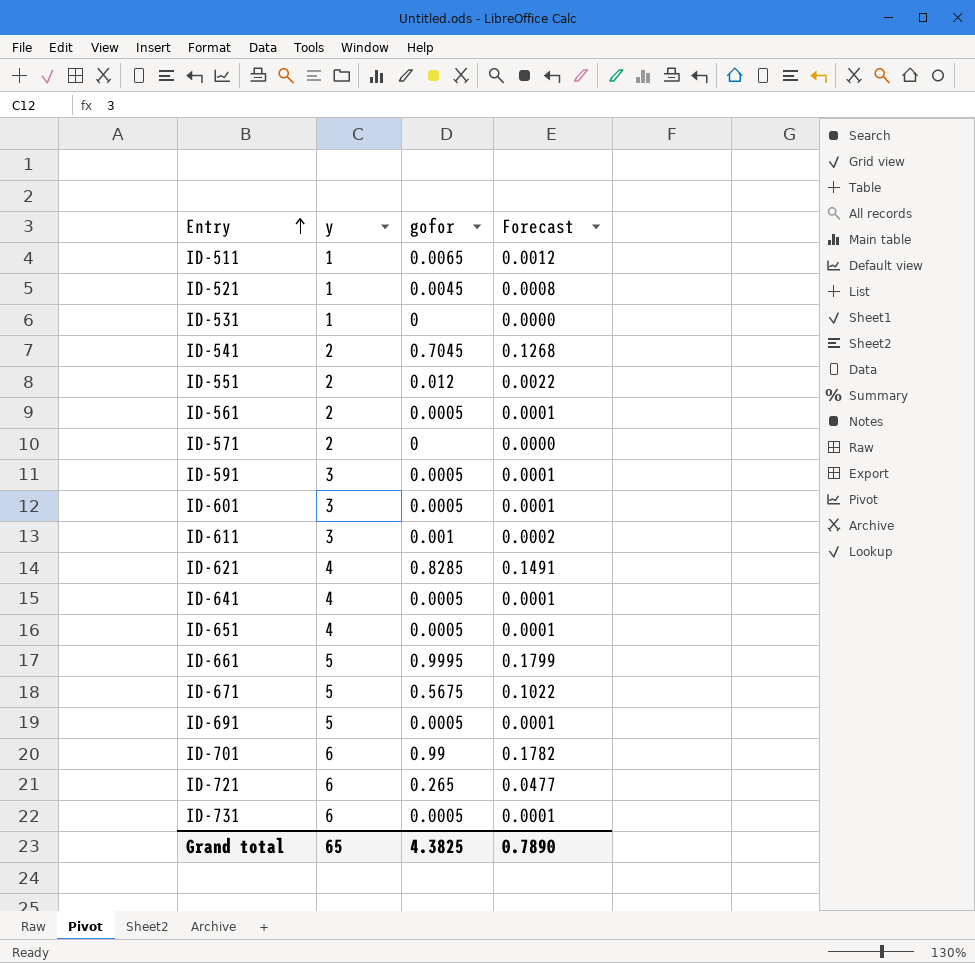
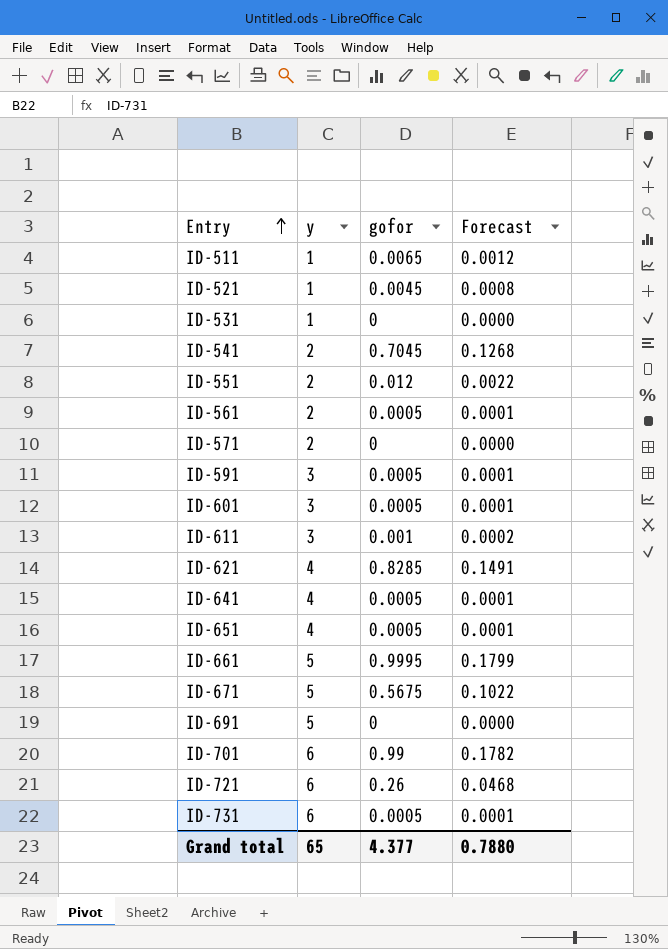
ID-691 | gofor: 0.0005 -> 0
ID-691 | Forecast: 0.0001 -> 0.0000
ID-721 | gofor: 0.265 -> 0.26
ID-721 | Forecast: 0.0477 -> 0.0468
Grand total | gofor: 4.3825 -> 4.377
Grand total | Forecast: 0.7890 -> 0.7880

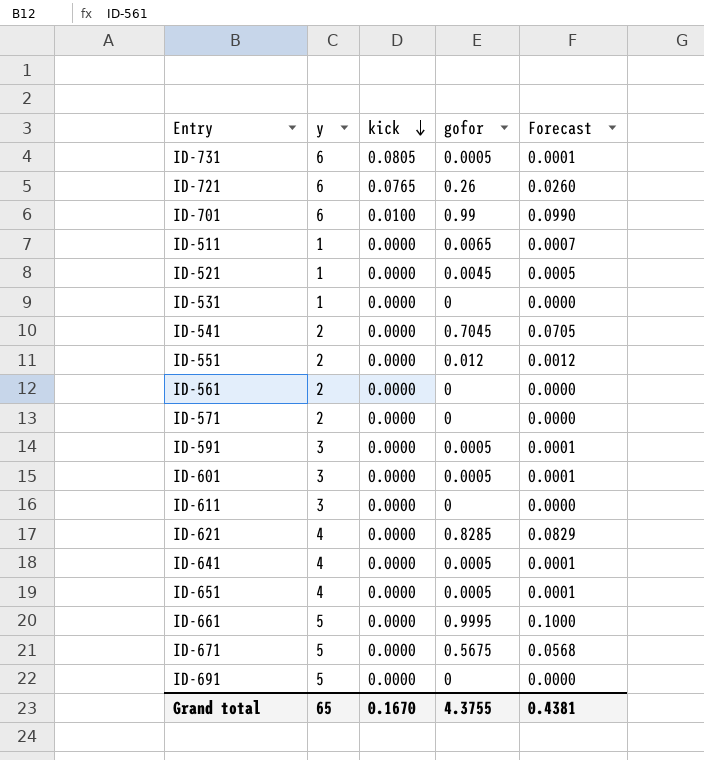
row order: Entry ascending -> kick descending
column kick | position: none -> 3
column Forecast | formula: [gofor] * 0.18 -> [gofor] * 0.1
ID-561 | gofor: 0.0005 -> 0
ID-611 | gofor: 0.001 -> 0
Grand total | gofor: 4.377 -> 4.3755
Grand total | Forecast: 0.7880 -> 0.4381

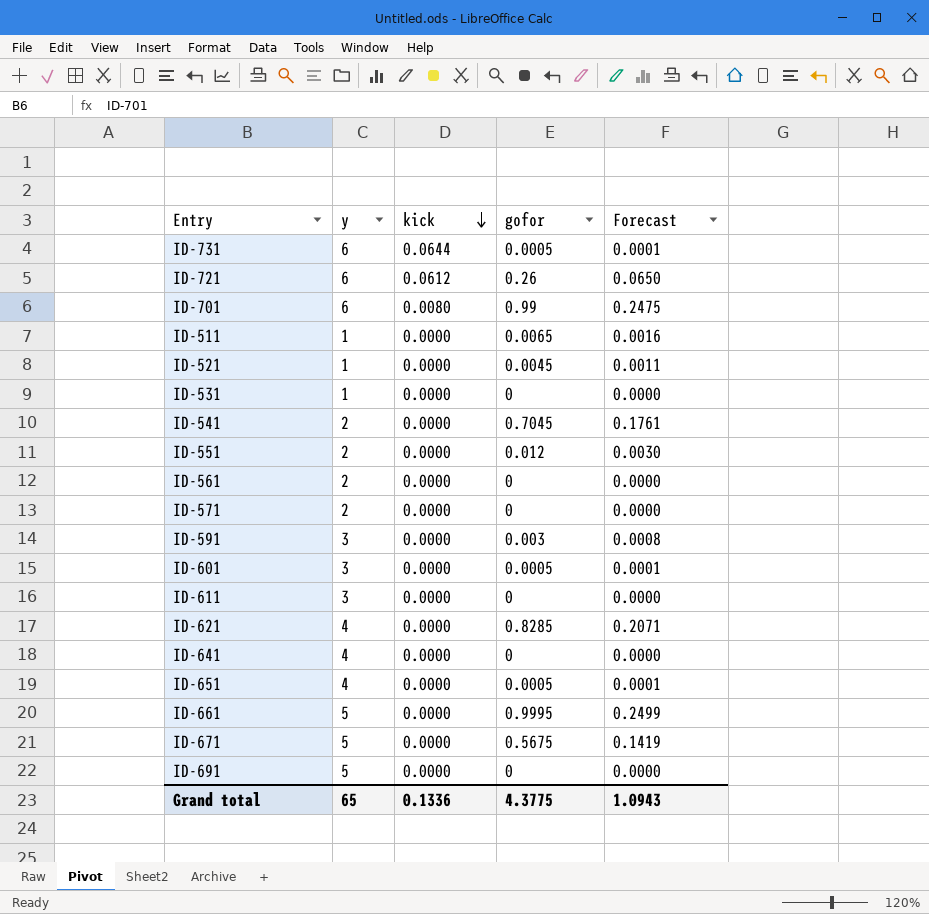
column Forecast | formula: [gofor] * 0.1 -> [gofor] * 0.25
ID-731 | kick: 0.0805 -> 0.0644
ID-721 | kick: 0.0765 -> 0.0612
ID-701 | kick: 0.0100 -> 0.0080
ID-591 | gofor: 0.0005 -> 0.003
ID-641 | gofor: 0.0005 -> 0
Grand total | kick: 0.1670 -> 0.1336
Grand total | gofor: 4.3755 -> 4.3775
Grand total | Forecast: 0.4381 -> 1.0943

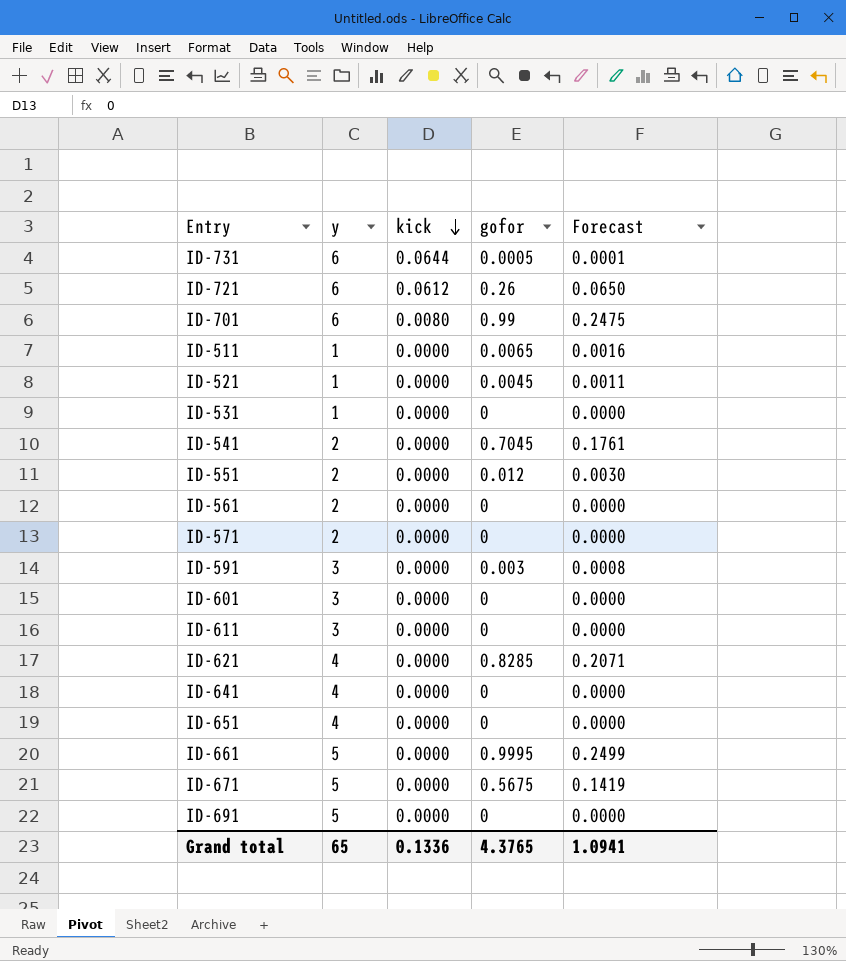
ID-601 | gofor: 0.0005 -> 0
ID-601 | Forecast: 0.0001 -> 0.0000
ID-651 | gofor: 0.0005 -> 0
ID-651 | Forecast: 0.0001 -> 0.0000
Grand total | gofor: 4.3775 -> 4.3765
Grand total | Forecast: 1.0943 -> 1.0941

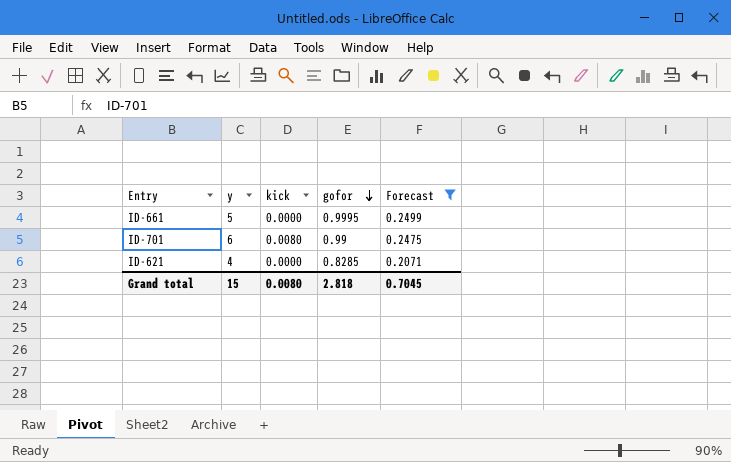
filter: none -> Forecast >= 0.2071
row order: kick descending -> gofor descending
Grand total | y: 65 -> 15
Grand total | kick: 0.1336 -> 0.0080
Grand total | gofor: 4.3765 -> 2.818
Grand total | Forecast: 1.0941 -> 0.7045

